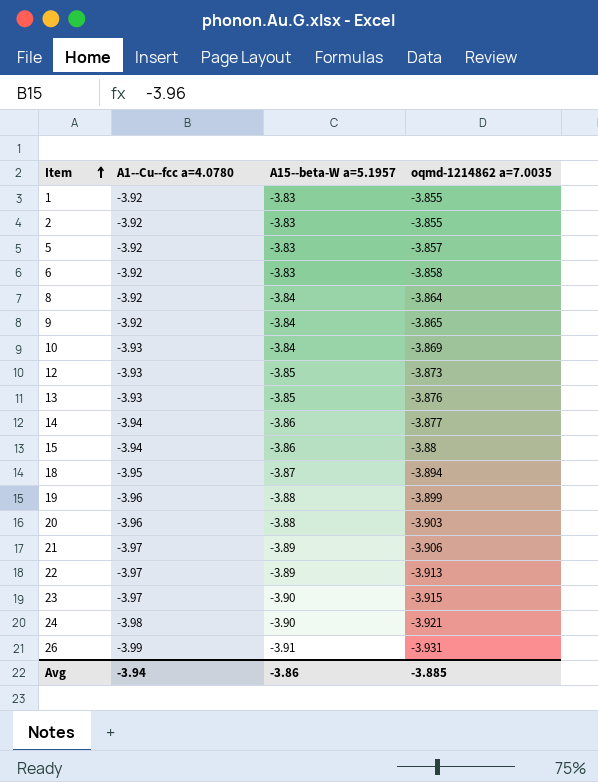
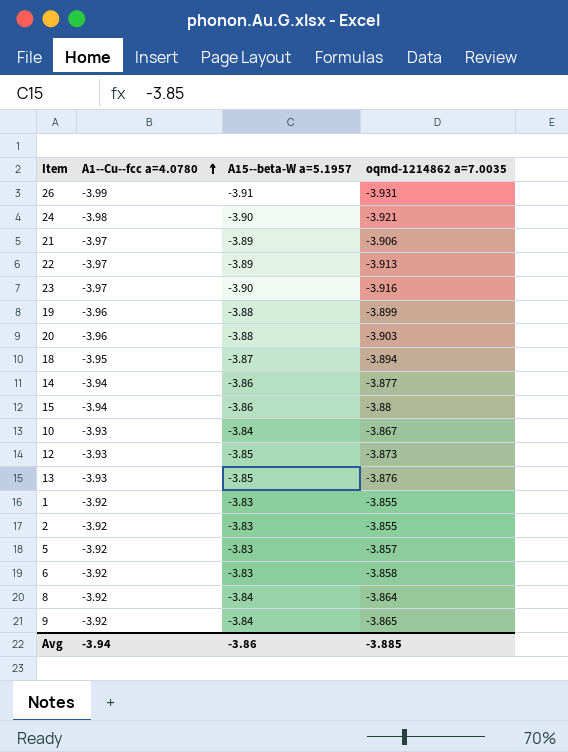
row order: Item ascending -> A1--Cu--fcc a=4.0780 ascending
23 | oqmd-1214862 a=7.0035: -3.915 -> -3.916
10 | oqmd-1214862 a=7.0035: -3.869 -> -3.867

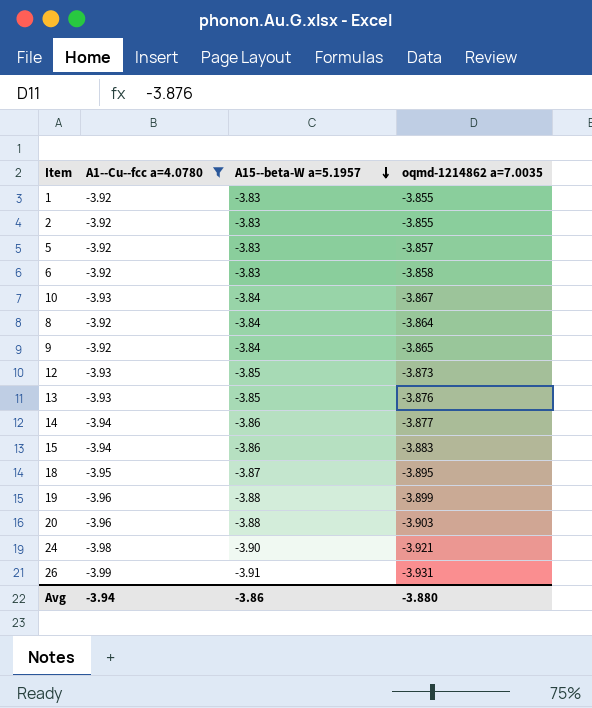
filter: none -> A1--Cu--fcc a=4.0780 != -3.97
row order: A1--Cu--fcc a=4.0780 ascending -> A15--beta-W a=5.1957 descending
15 | oqmd-1214862 a=7.0035: -3.88 -> -3.883
18 | oqmd-1214862 a=7.0035: -3.894 -> -3.895
Avg | oqmd-1214862 a=7.0035: -3.885 -> -3.880

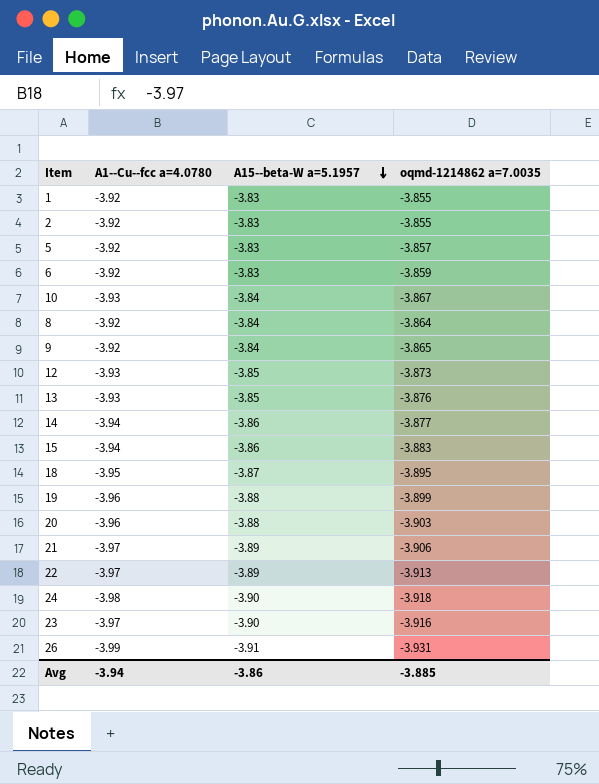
filter: A1--Cu--fcc a=4.0780 != -3.97 -> none
6 | oqmd-1214862 a=7.0035: -3.858 -> -3.859
24 | oqmd-1214862 a=7.0035: -3.921 -> -3.918
Avg | oqmd-1214862 a=7.0035: -3.880 -> -3.885

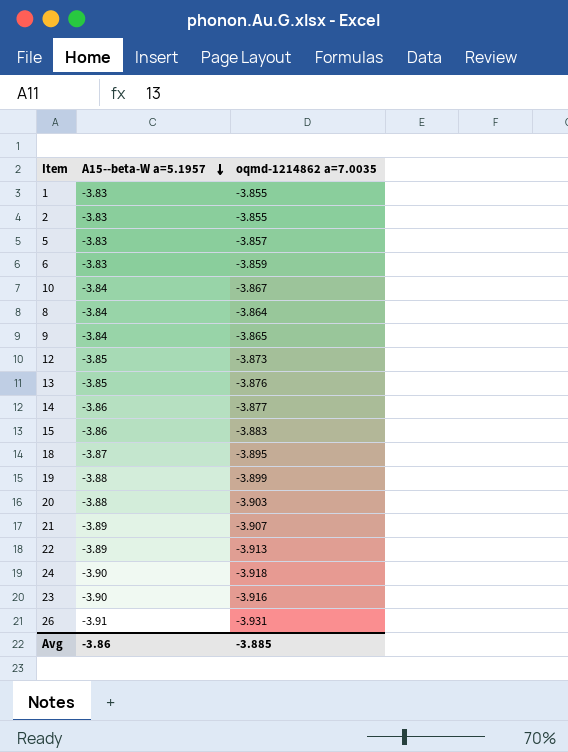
column A1--Cu--fcc a=4.0780 | position: 2 -> none
21 | oqmd-1214862 a=7.0035: -3.906 -> -3.907

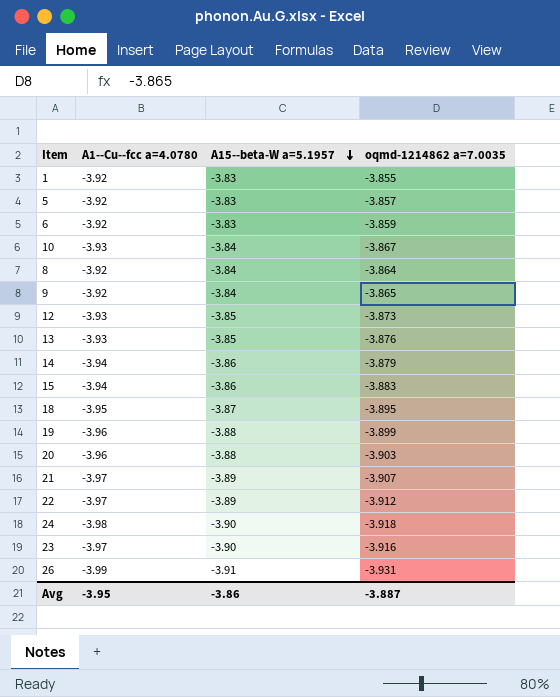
column A1--Cu--fcc a=4.0780 | position: none -> 2
row 2: -3.83 | -3.855 -> none
14 | oqmd-1214862 a=7.0035: -3.877 -> -3.879
22 | oqmd-1214862 a=7.0035: -3.913 -> -3.912
Avg | oqmd-1214862 a=7.0035: -3.885 -> -3.887

